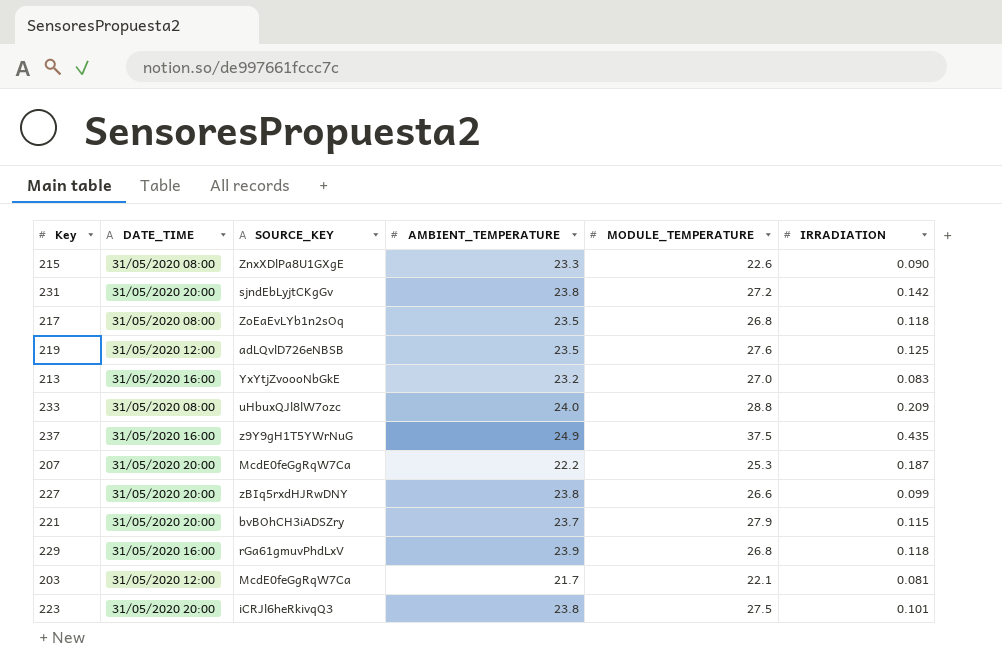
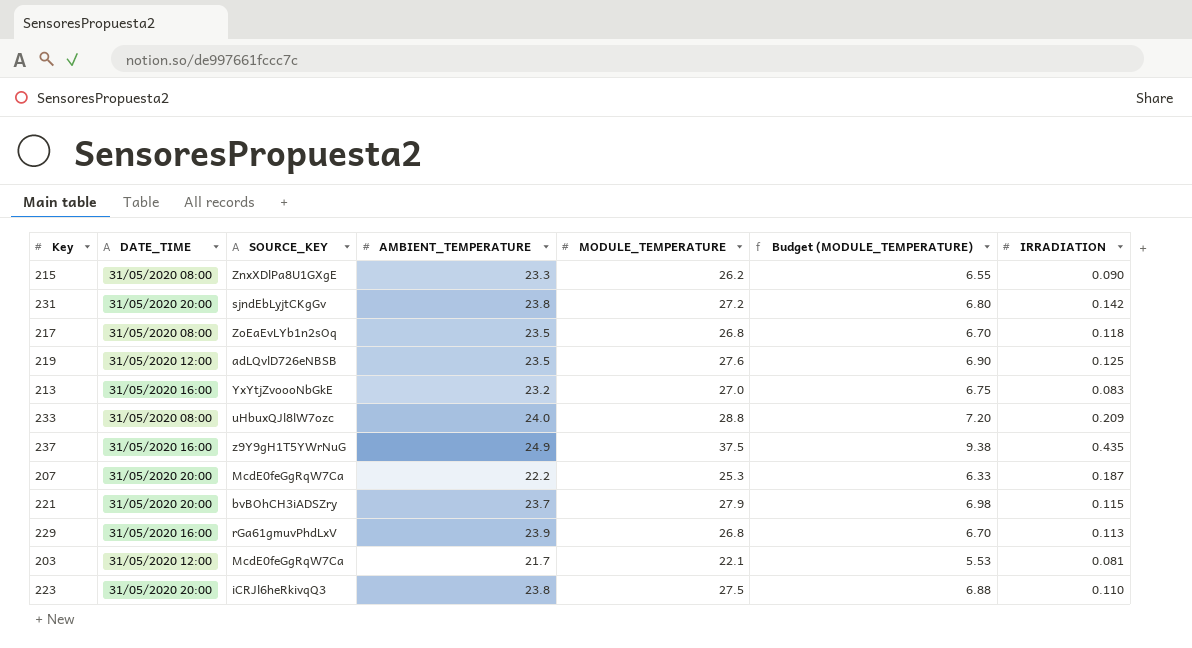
column Budget (MODULE_TEMPERATURE) | formula: none -> [MODULE_TEMPERATURE] * 0.25
row 227: 31/05/2020 20:00 | zBIq5rxdHJRwDNY | 23.8 | 26.6 | 0.099 -> none
215 | MODULE_TEMPERATURE: 22.6 -> 26.2
229 | IRRADIATION: 0.118 -> 0.113
223 | IRRADIATION: 0.101 -> 0.110

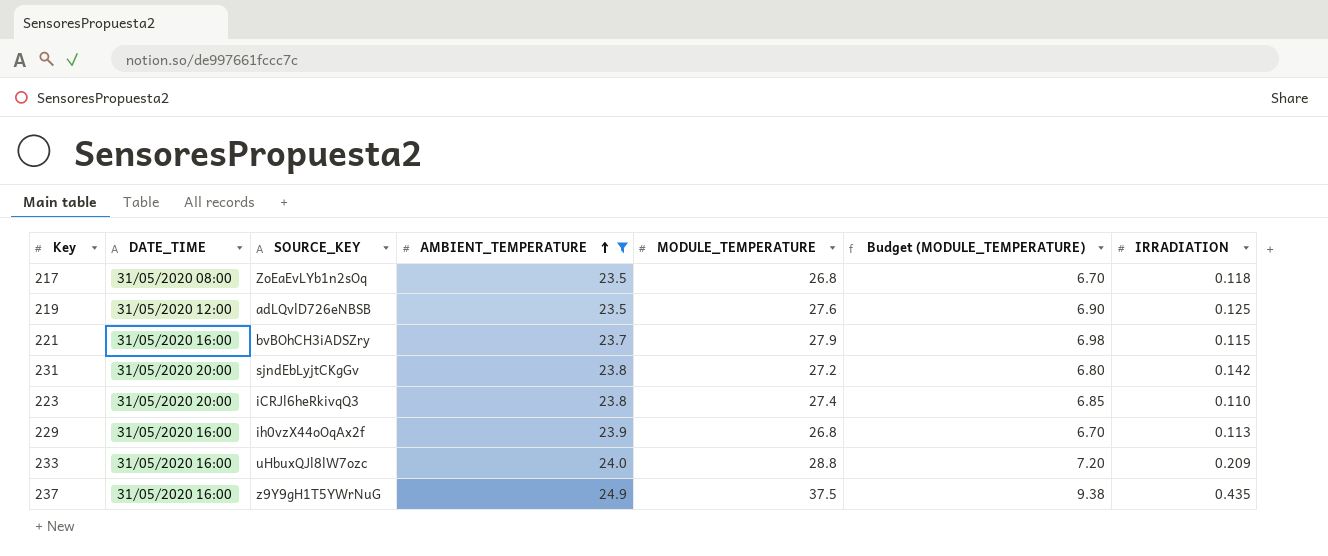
filter: none -> AMBIENT_TEMPERATURE >= 23.5
row order: none -> AMBIENT_TEMPERATURE ascending
221 | DATE_TIME: 31/05/2020 20:00 -> 31/05/2020 16:00
223 | MODULE_TEMPERATURE: 27.5 -> 27.4
223 | Budget (MODULE_TEMPERATURE): 6.88 -> 6.85
229 | SOURCE_KEY: rGa61gmuvPhdLxV -> ih0vzX44oOqAx2f
233 | DATE_TIME: 31/05/2020 08:00 -> 31/05/2020 16:00

